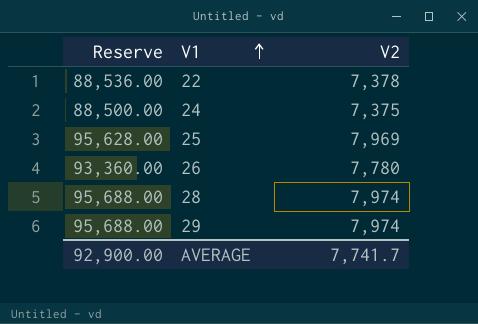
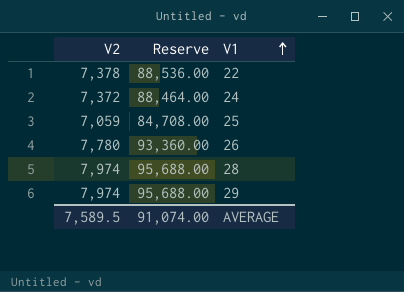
column V2 | position: 3 -> 1
24 | V2: 7,375 -> 7,372
24 | Reserve: 88,500.00 -> 88,464.00
25 | V2: 7,969 -> 7,059
25 | Reserve: 95,628.00 -> 84,708.00
AVERAGE | V2: 7,741.7 -> 7,589.5
AVERAGE | Reserve: 92,900.00 -> 91,074.00

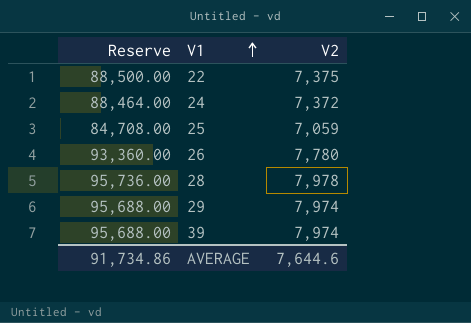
column V2 | position: 1 -> 3
22 | Reserve: 88,536.00 -> 88,500.00
22 | V2: 7,378 -> 7,375
28 | Reserve: 95,688.00 -> 95,736.00
28 | V2: 7,974 -> 7,978
row 39: none -> 95,688.00 | 7,974
AVERAGE | Reserve: 91,074.00 -> 91,734.86
AVERAGE | V2: 7,589.5 -> 7,644.6

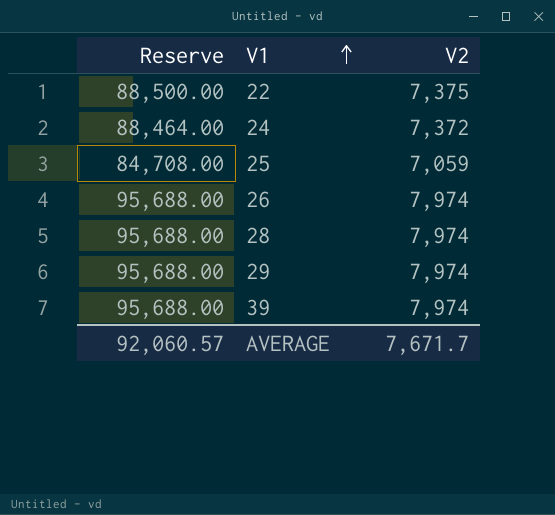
26 | Reserve: 93,360.00 -> 95,688.00
26 | V2: 7,780 -> 7,974
28 | Reserve: 95,736.00 -> 95,688.00
28 | V2: 7,978 -> 7,974
AVERAGE | Reserve: 91,734.86 -> 92,060.57
AVERAGE | V2: 7,644.6 -> 7,671.7

